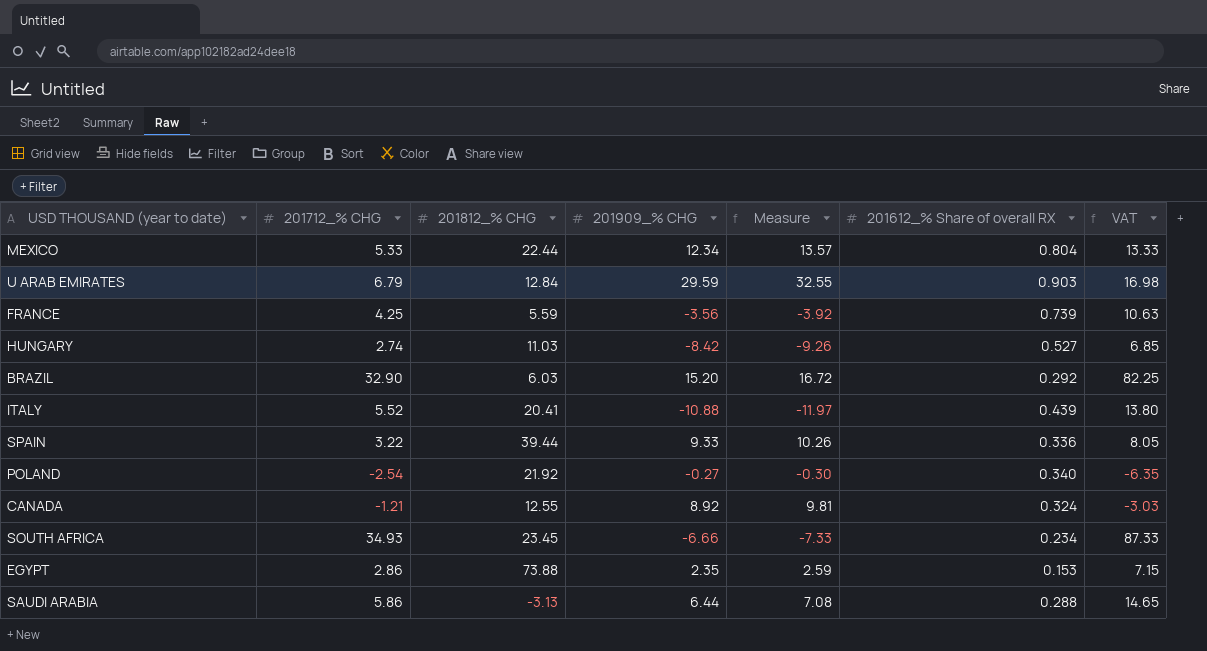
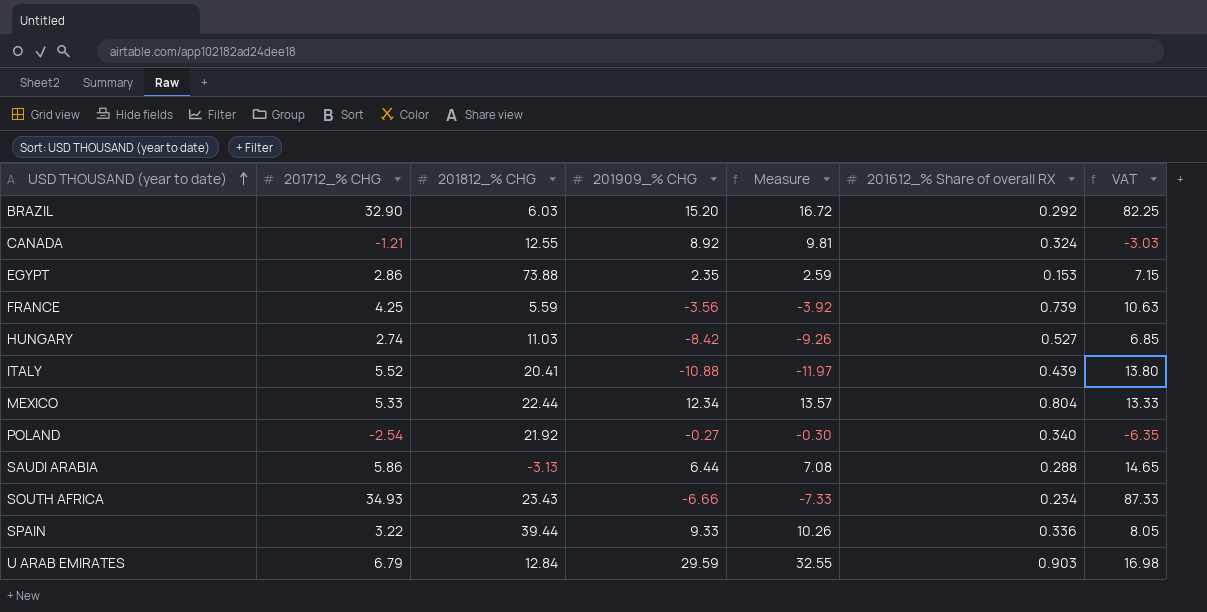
row order: none -> USD THOUSAND (year to date) ascending
SOUTH AFRICA | 201812_% CHG: 23.45 -> 23.43

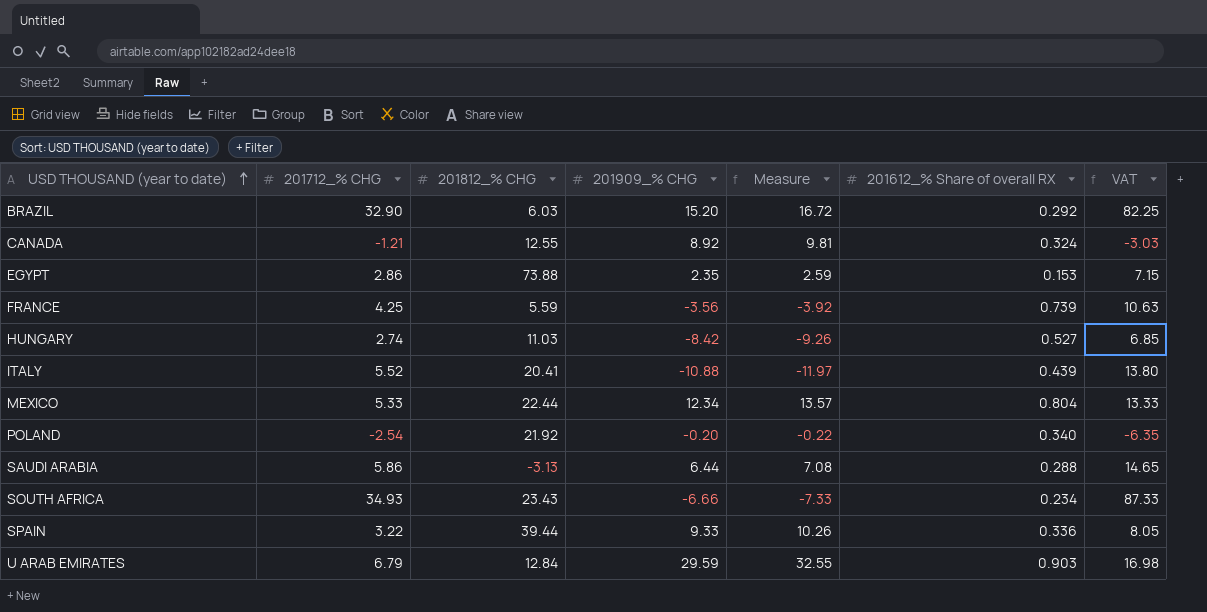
POLAND | 201909_% CHG: -0.27 -> -0.20
POLAND | Measure: -0.30 -> -0.22

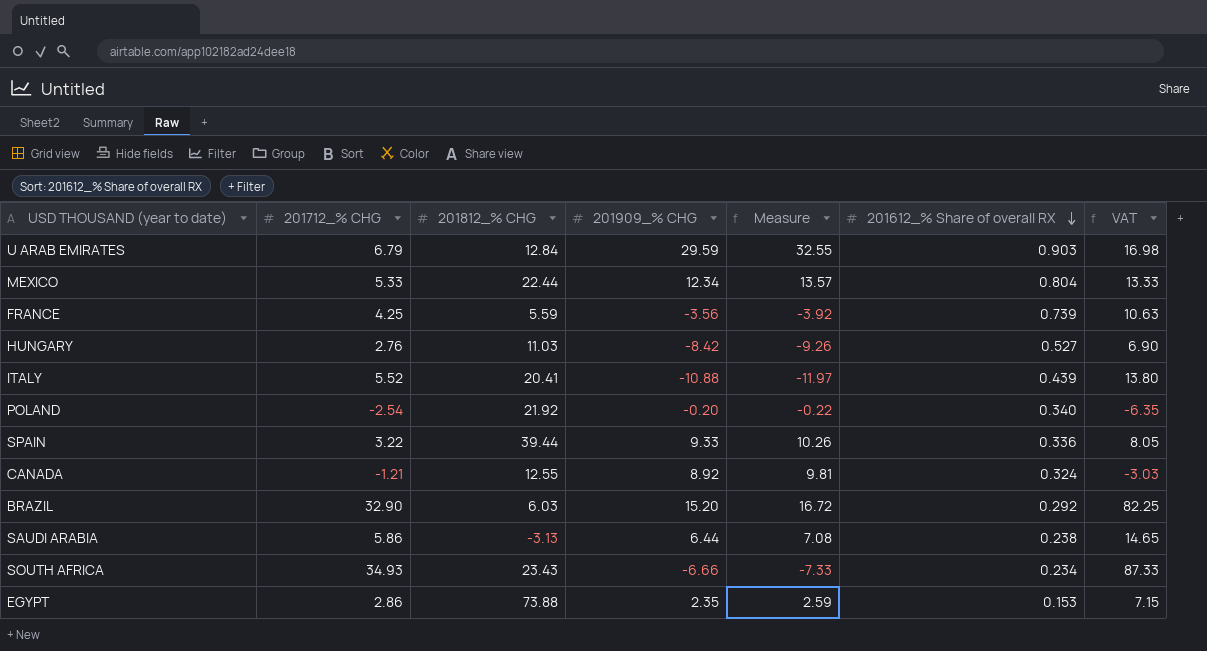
row order: USD THOUSAND (year to date) ascending -> 201612_% Share of overall RX descending
HUNGARY | 201712_% CHG: 2.74 -> 2.76
HUNGARY | VAT: 6.85 -> 6.90
SAUDI ARABIA | 201612_% Share of overall RX: 0.288 -> 0.238

